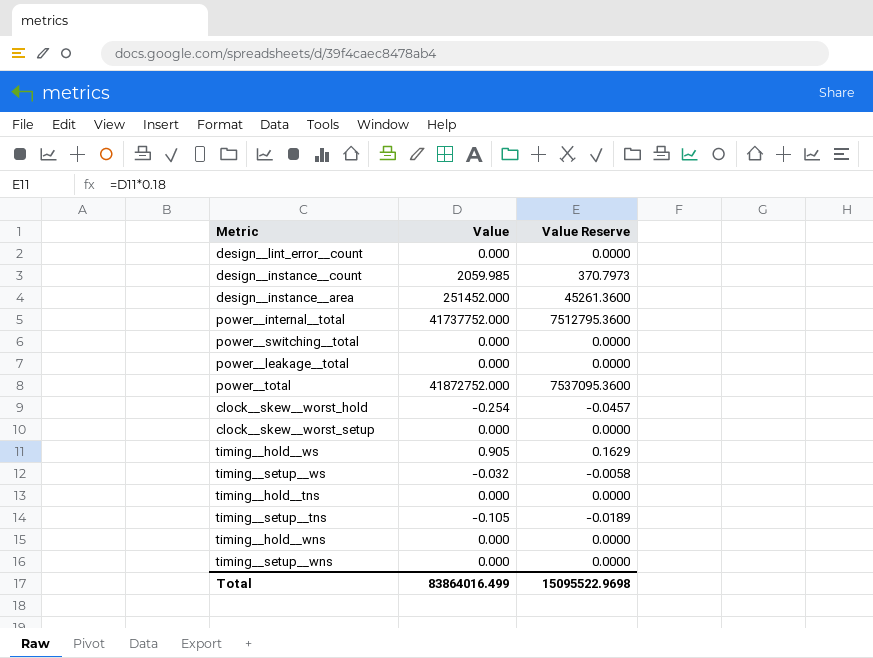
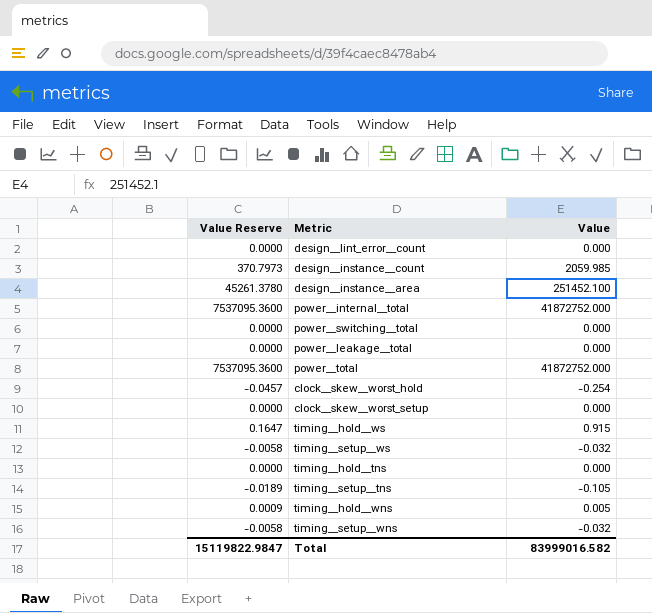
column Value Reserve | position: 3 -> 1
design__instance__area | Value Reserve: 45261.3600 -> 45261.3780
design__instance__area | Value: 251452.000 -> 251452.100
power__internal__total | Value Reserve: 7512795.3600 -> 7537095.3600
power__internal__total | Value: 41737752.000 -> 41872752.000
timing__hold__ws | Value Reserve: 0.1629 -> 0.1647
timing__hold__ws | Value: 0.905 -> 0.915
timing__hold__wns | Value Reserve: 0.0000 -> 0.0009
timing__hold__wns | Value: 0.000 -> 0.005
timing__setup__wns | Value Reserve: 0.0000 -> -0.0058
timing__setup__wns | Value: 0.000 -> -0.032
Total | Value Reserve: 15095522.9698 -> 15119822.9847
Total | Value: 83864016.499 -> 83999016.582

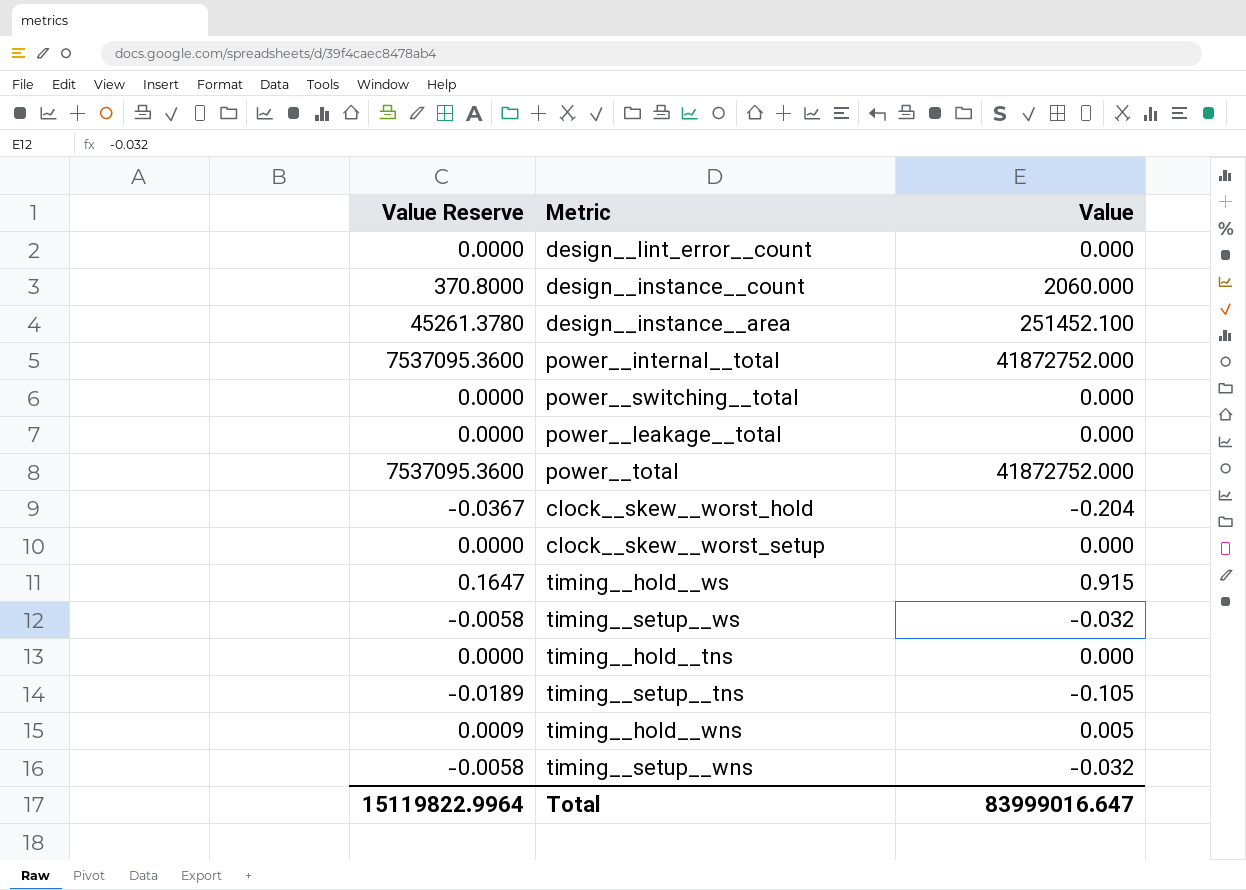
design__instance__count | Value Reserve: 370.7973 -> 370.8000
design__instance__count | Value: 2059.985 -> 2060.000
clock__skew__worst_hold | Value Reserve: -0.0457 -> -0.0367
clock__skew__worst_hold | Value: -0.254 -> -0.204
Total | Value Reserve: 15119822.9847 -> 15119822.9964
Total | Value: 83999016.582 -> 83999016.647

